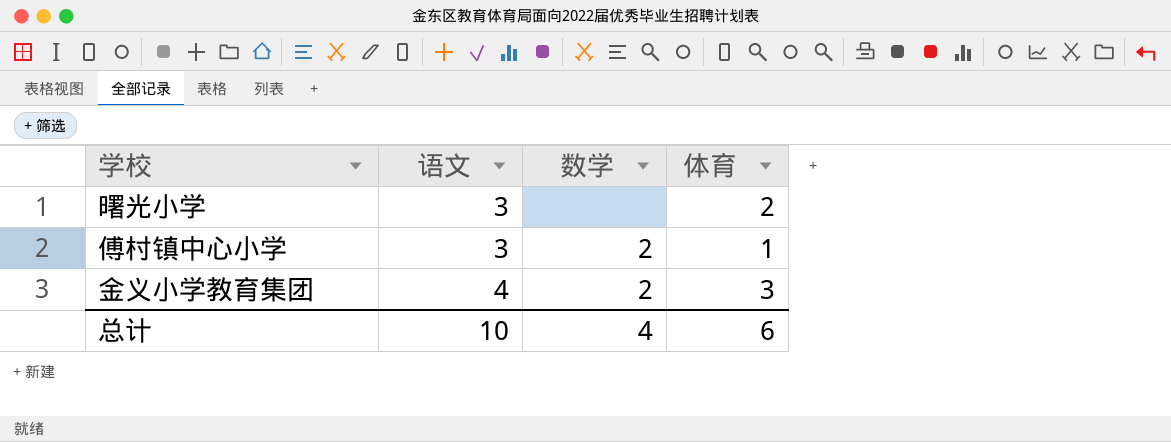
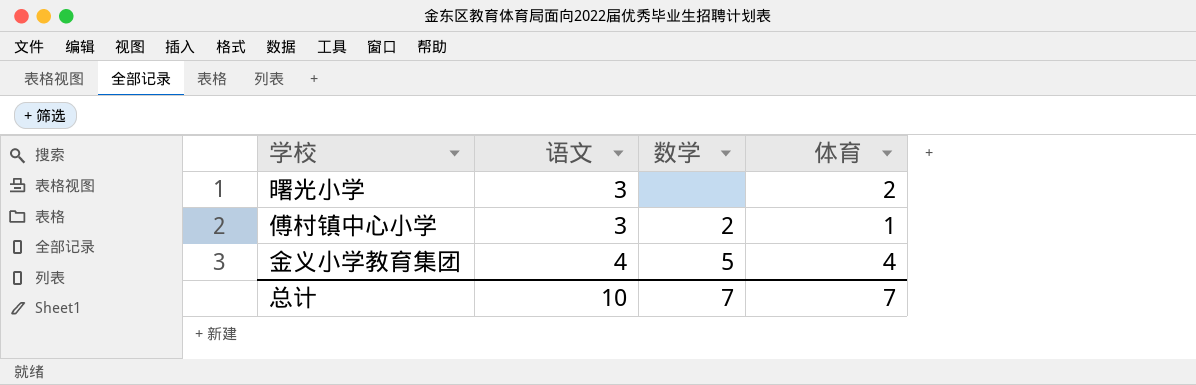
金义小学教育集团 | 数学: 2 -> 5
金义小学教育集团 | 体育: 3 -> 4
总计 | 数学: 4 -> 7
总计 | 体育: 6 -> 7

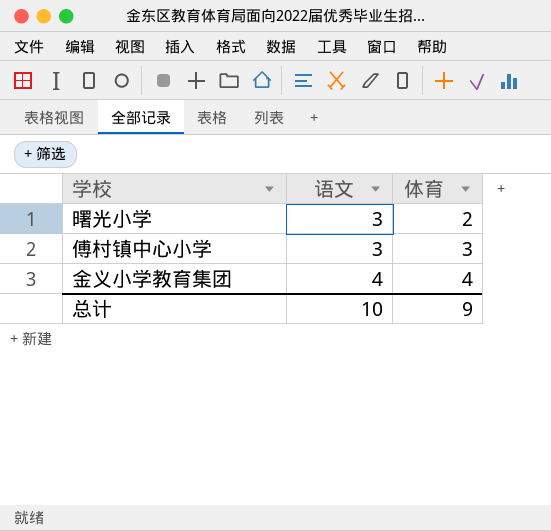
column 数学 | position: 3 -> none
傅村镇中心小学 | 体育: 1 -> 3
总计 | 体育: 7 -> 9

